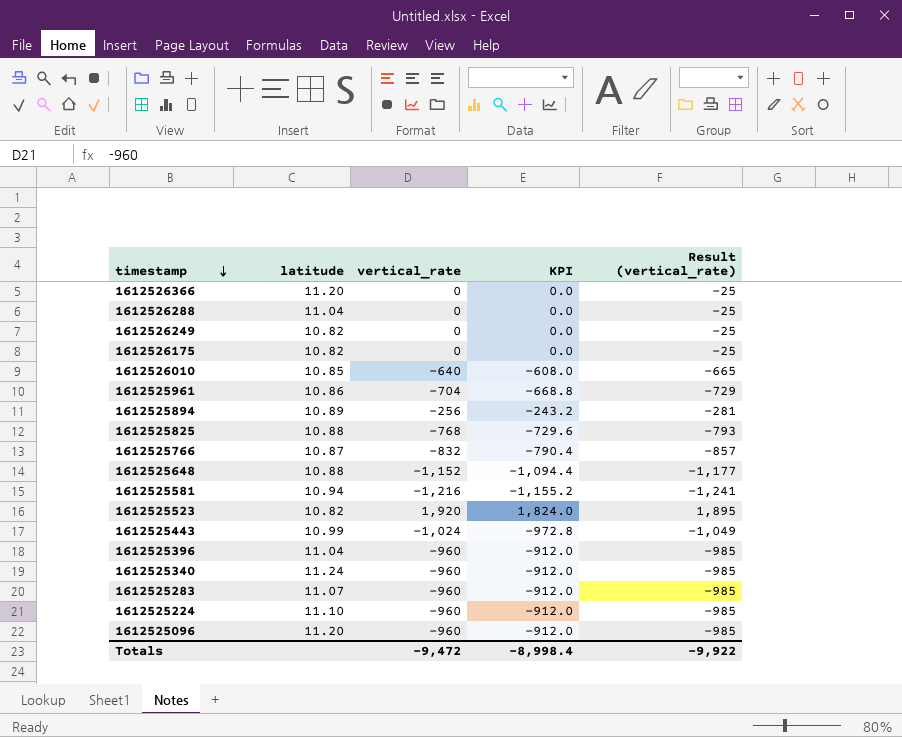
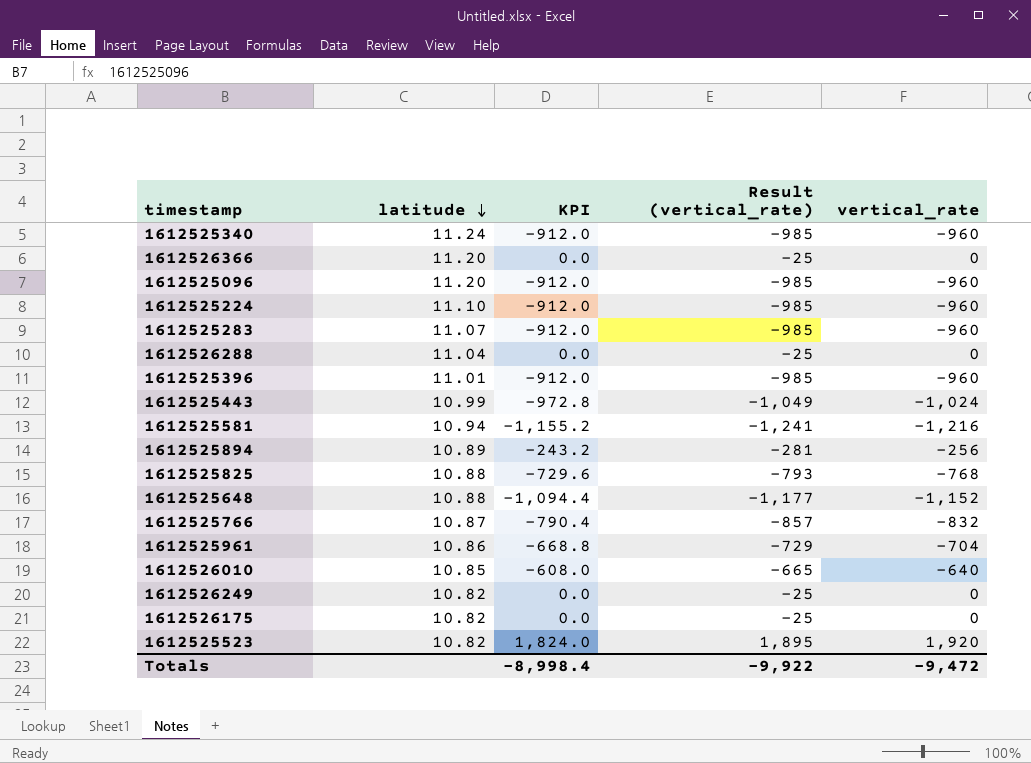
row order: timestamp descending -> latitude descending
column vertical_rate | position: 3 -> 5
1612525396 | latitude: 11.04 -> 11.01

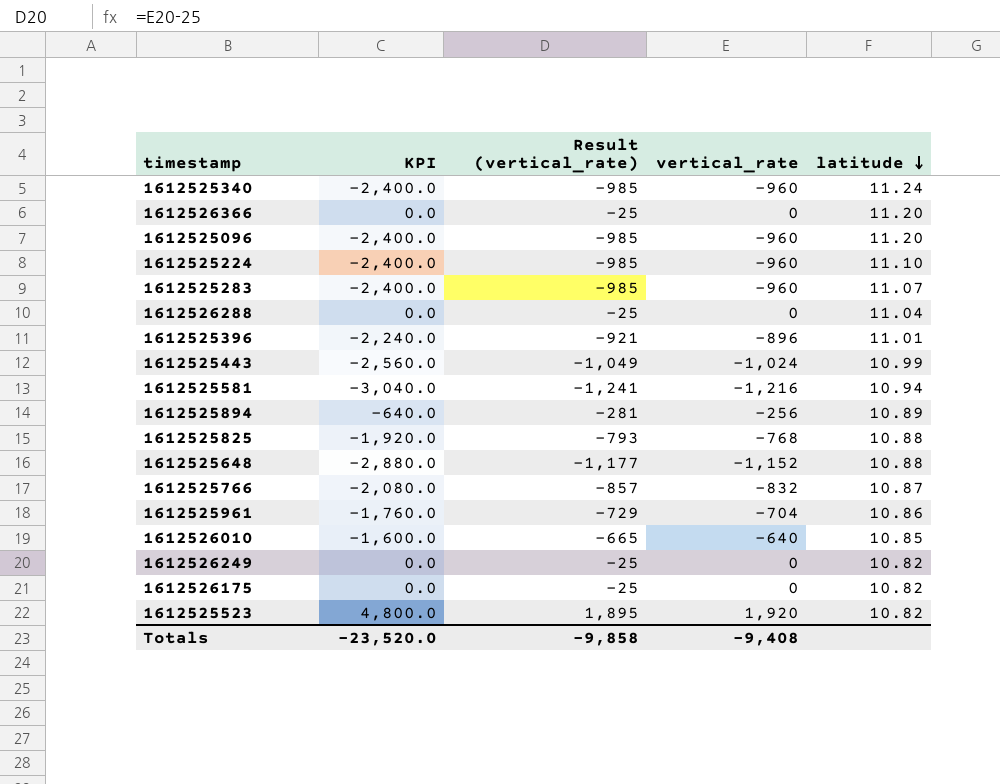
column KPI | formula: [vertical_rate] * 0.95 -> [vertical_rate] * 2.5
column latitude | position: 2 -> 5
1612525396 | Result (vertical_rate): -985 -> -921
1612525396 | vertical_rate: -960 -> -896
Totals | KPI: -8,998.4 -> -23,520.0
Totals | Result (vertical_rate): -9,922 -> -9,858
Totals | vertical_rate: -9,472 -> -9,408

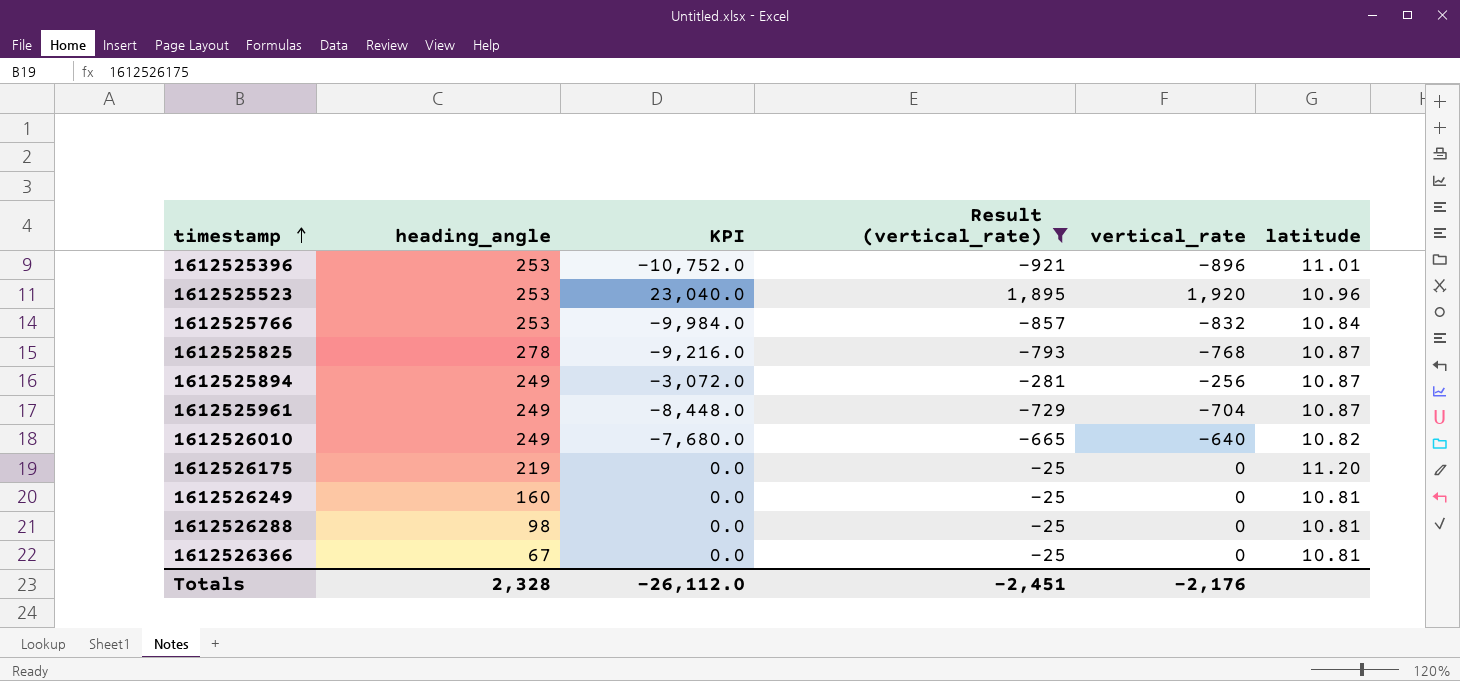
filter: none -> Result (vertical_rate) >= -921
row order: latitude descending -> timestamp ascending
column heading_angle | position: none -> 2
column KPI | formula: [vertical_rate] * 2.5 -> [vertical_rate] * 12
1612525523 | latitude: 10.82 -> 10.96
1612525766 | latitude: 10.87 -> 10.84
1612525825 | latitude: 10.88 -> 10.87
1612525894 | latitude: 10.89 -> 10.87
1612525961 | latitude: 10.86 -> 10.87
1612526010 | latitude: 10.85 -> 10.82
1612526175 | latitude: 10.82 -> 11.20
1612526249 | latitude: 10.82 -> 10.81
1612526288 | latitude: 11.04 -> 10.81
1612526366 | latitude: 11.20 -> 10.81
Totals | KPI: -23,520.0 -> -26,112.0
Totals | Result (vertical_rate): -9,858 -> -2,451
Totals | vertical_rate: -9,408 -> -2,176

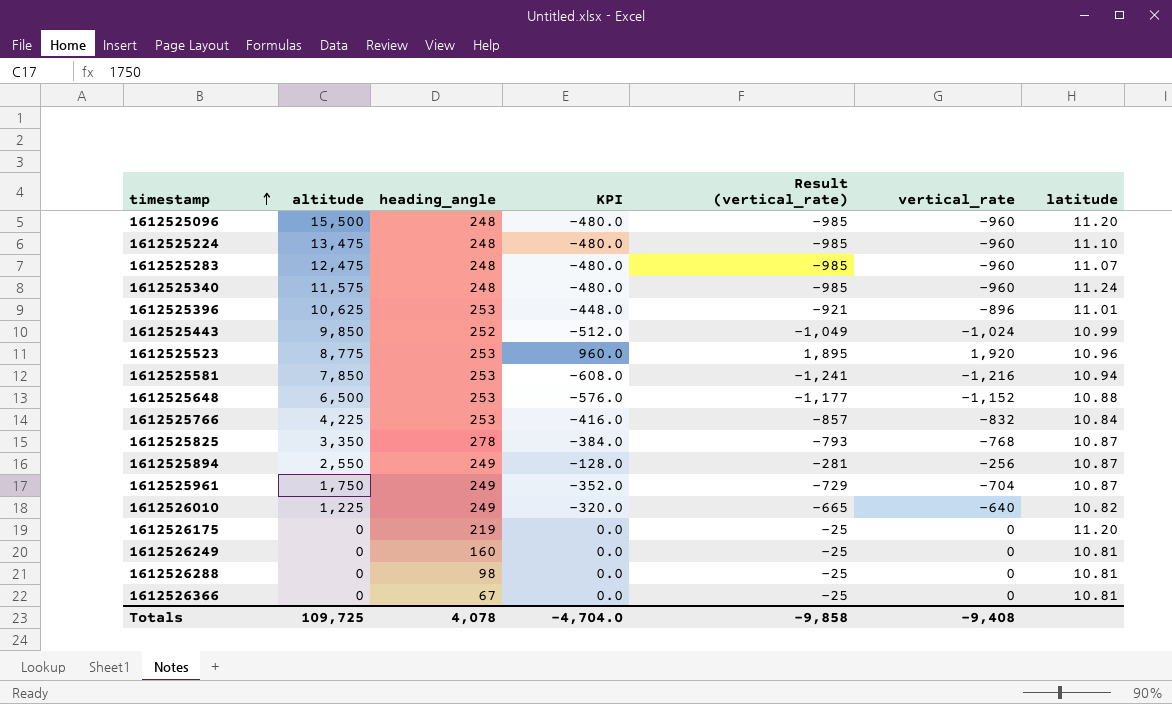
filter: Result (vertical_rate) >= -921 -> none
column altitude | position: none -> 2
column KPI | formula: [vertical_rate] * 12 -> [vertical_rate] * 0.5
Totals | heading_angle: 2,328 -> 4,078
Totals | KPI: -26,112.0 -> -4,704.0
Totals | Result (vertical_rate): -2,451 -> -9,858
Totals | vertical_rate: -2,176 -> -9,408

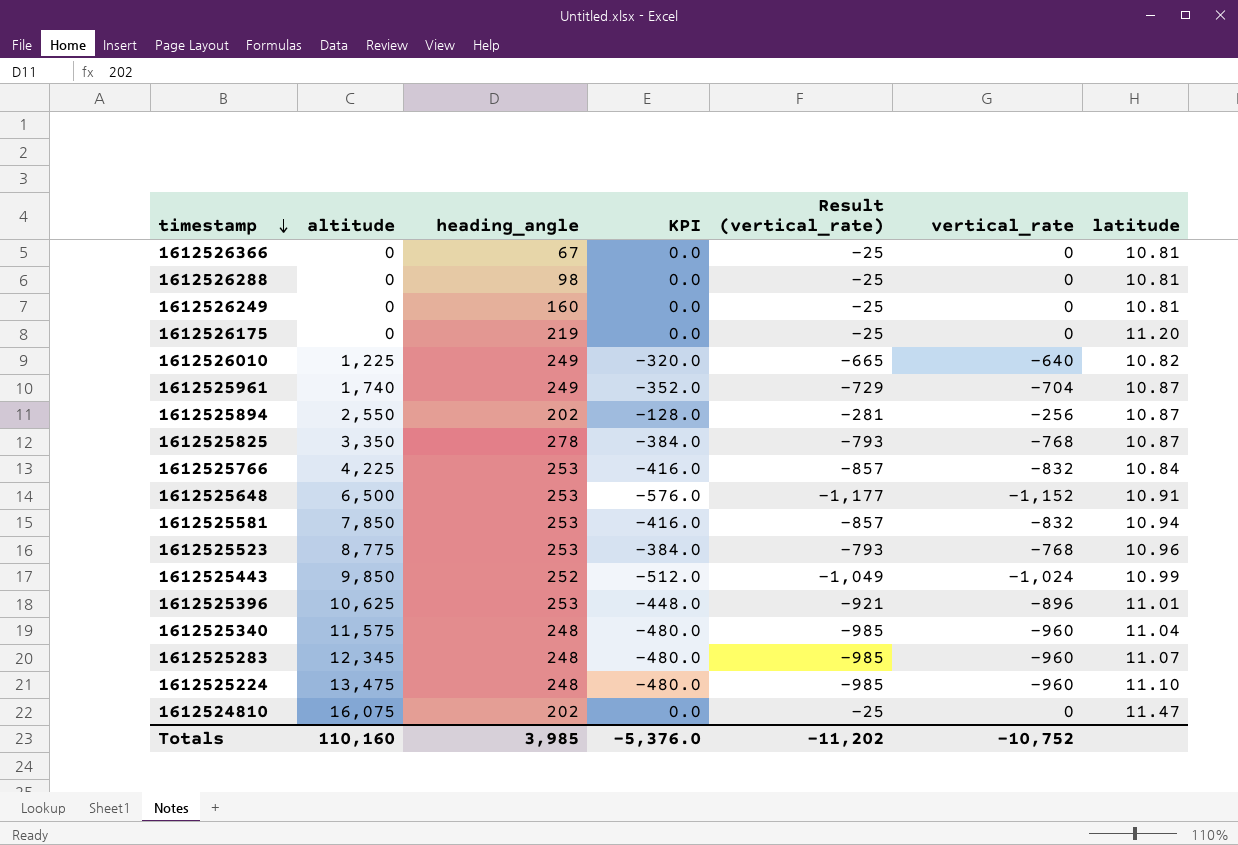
row order: timestamp ascending -> timestamp descending
row 1612525096: 15,500 | 248 | -480.0 | -985 | -960 | 11.20 -> none
1612525961 | altitude: 1,750 -> 1,740
1612525894 | heading_angle: 249 -> 202
1612525648 | latitude: 10.88 -> 10.91
1612525581 | KPI: -608.0 -> -416.0
1612525581 | Result (vertical_rate): -1,241 -> -857
1612525581 | vertical_rate: -1,216 -> -832
1612525523 | KPI: 960.0 -> -384.0
1612525523 | Result (vertical_rate): 1,895 -> -793
1612525523 | vertical_rate: 1,920 -> -768
1612525340 | latitude: 11.24 -> 11.04
1612525283 | altitude: 12,475 -> 12,345
row 1612524810: none -> 16,075 | 202 | 0.0 | -25 | 0 | 11.47
Totals | altitude: 109,725 -> 110,160
Totals | heading_angle: 4,078 -> 3,985
Totals | KPI: -4,704.0 -> -5,376.0
Totals | Result (vertical_rate): -9,858 -> -11,202
Totals | vertical_rate: -9,408 -> -10,752

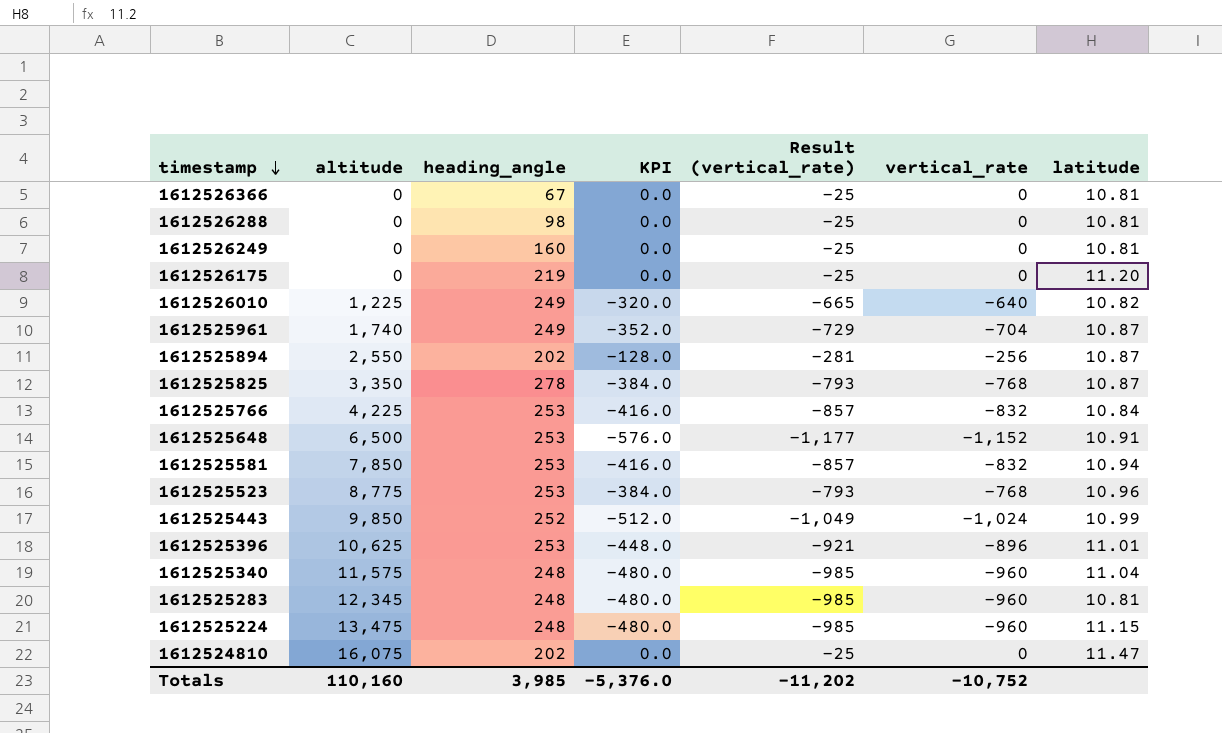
1612525283 | latitude: 11.07 -> 10.81
1612525224 | latitude: 11.10 -> 11.15

